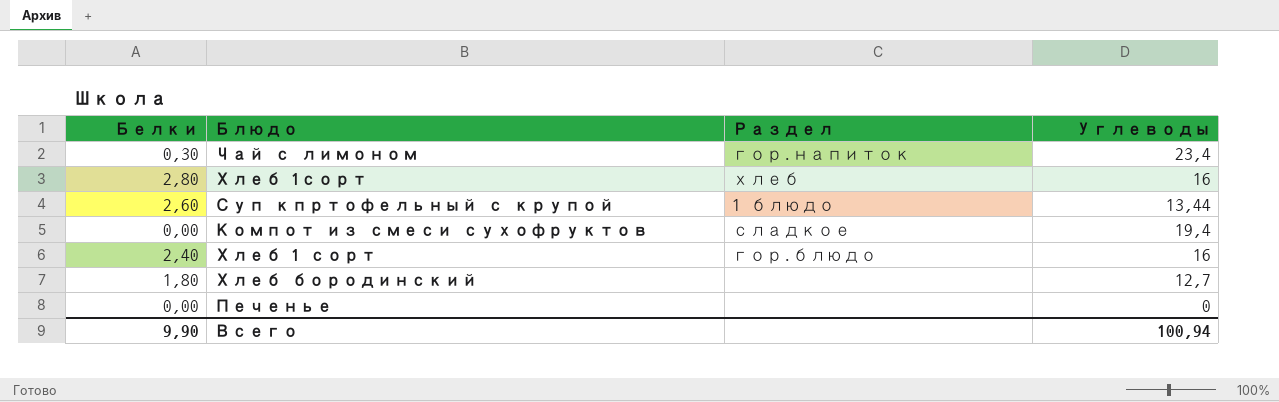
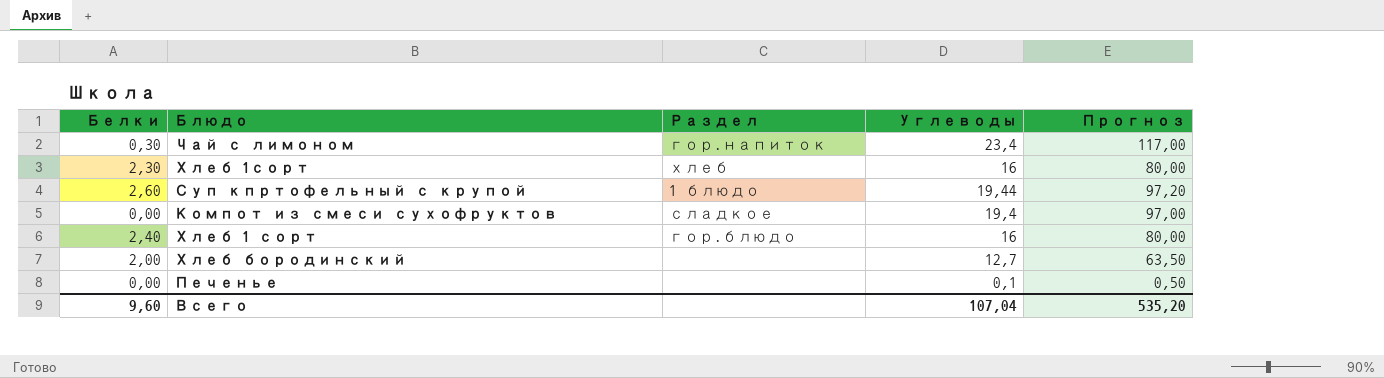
column Прогноз | formula: none -> [Углеводы] * 5
Хлеб 1сорт | Белки: 2,80 -> 2,30
Суп кпртофельный с крупой | Углеводы: 13,44 -> 19,44
Хлеб бородинский | Белки: 1,80 -> 2,00
Печенье | Углеводы: 0 -> 0,1
Всего | Белки: 9,90 -> 9,60
Всего | Углеводы: 100,94 -> 107,04

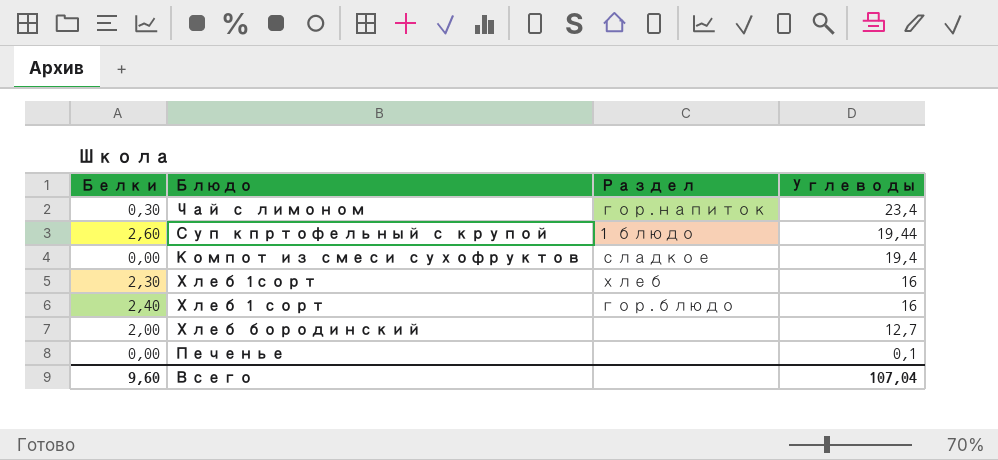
row order: none -> Углеводы descending
column Прогноз | formula: [Углеводы] * 5 -> none

